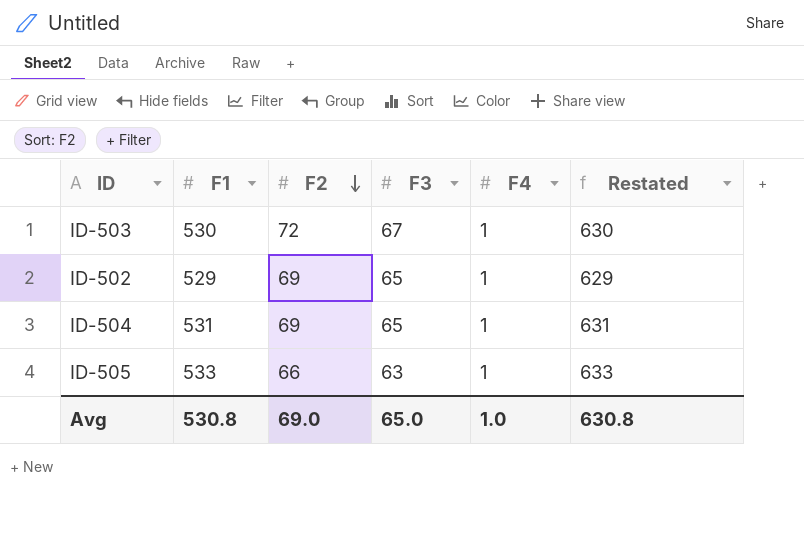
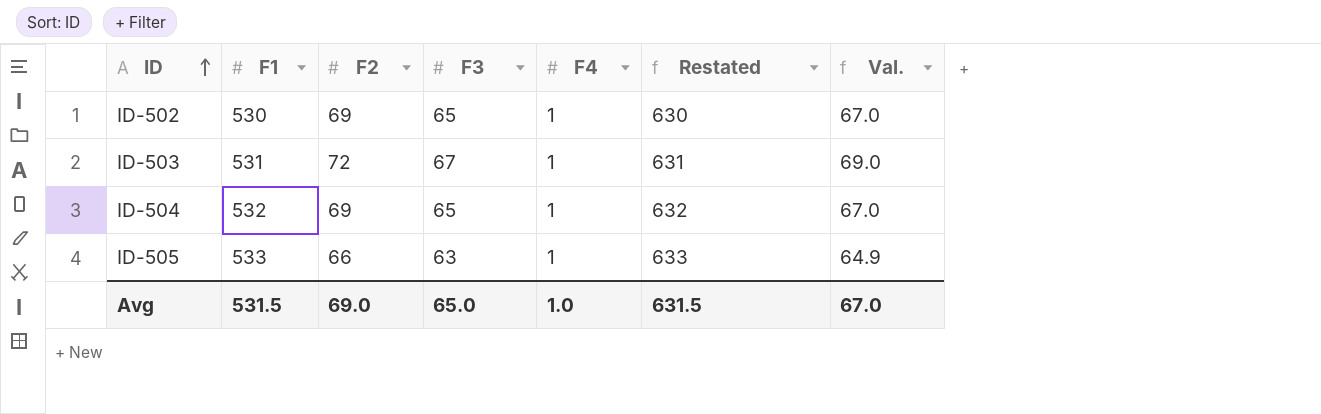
row order: F2 descending -> ID ascending
column Val. | formula: none -> [F3] * 1.03
ID-502 | F1: 529 -> 530
ID-502 | Restated: 629 -> 630
ID-503 | F1: 530 -> 531
ID-503 | Restated: 630 -> 631
ID-504 | F1: 531 -> 532
ID-504 | Restated: 631 -> 632
Avg | F1: 530.8 -> 531.5
Avg | Restated: 630.8 -> 631.5

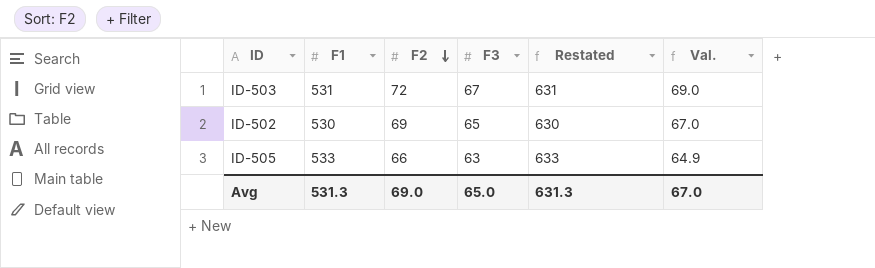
row order: ID ascending -> F2 descending
column F4 | position: 5 -> none
row ID-504: 532 | 69 | 65 | 1 | 632 | 67.0 -> none
Avg | F1: 531.5 -> 531.3
Avg | Restated: 631.5 -> 631.3

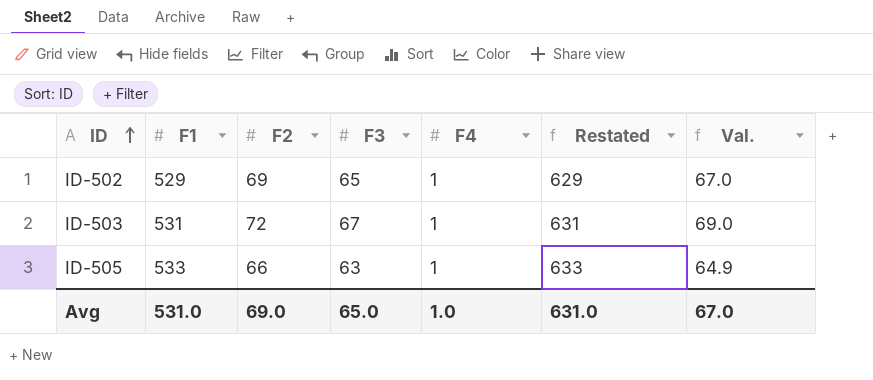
row order: F2 descending -> ID ascending
column F4 | position: none -> 5
ID-502 | F1: 530 -> 529
ID-502 | Restated: 630 -> 629
Avg | F1: 531.3 -> 531.0
Avg | Restated: 631.3 -> 631.0

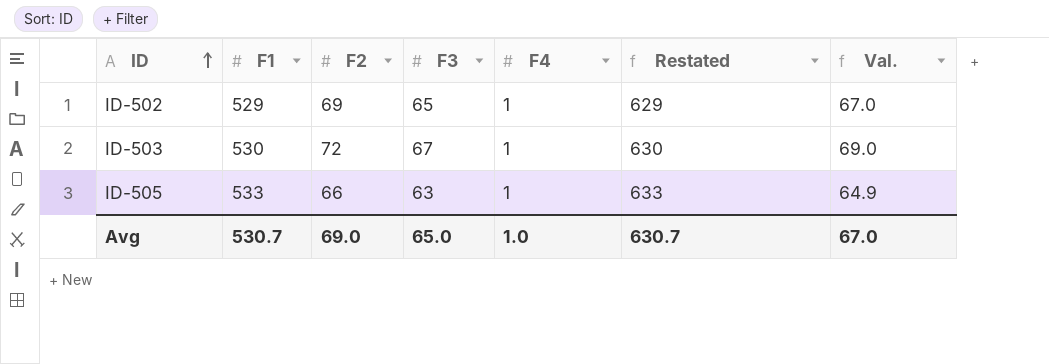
ID-503 | F1: 531 -> 530
ID-503 | Restated: 631 -> 630
Avg | F1: 531.0 -> 530.7
Avg | Restated: 631.0 -> 630.7

